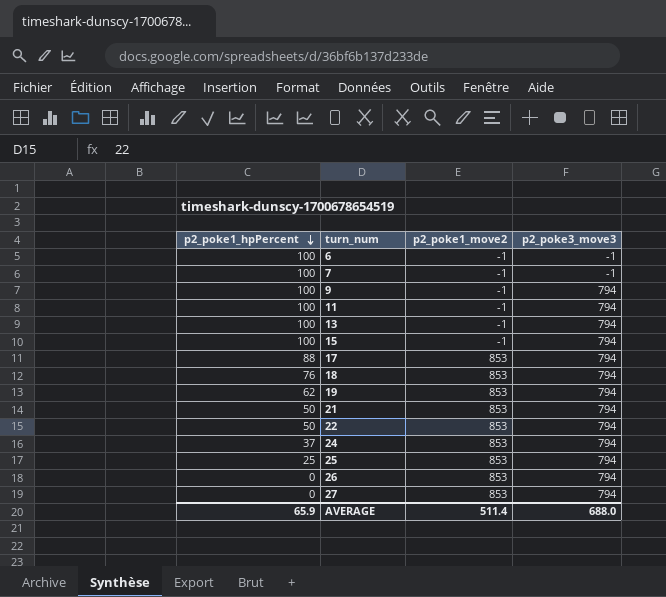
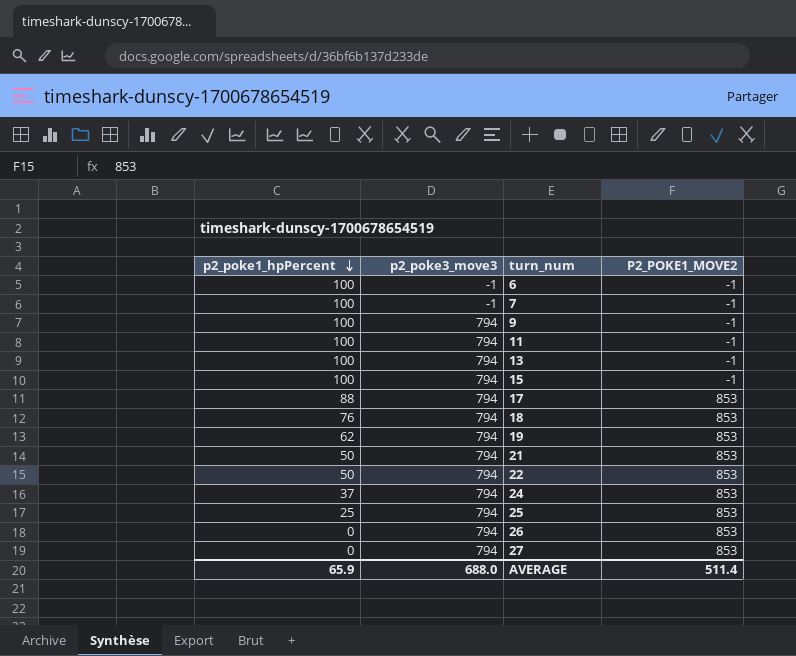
column p2_poke3_move3 | position: 4 -> 2
column name: p2_poke1_move2 -> P2_POKE1_MOVE2

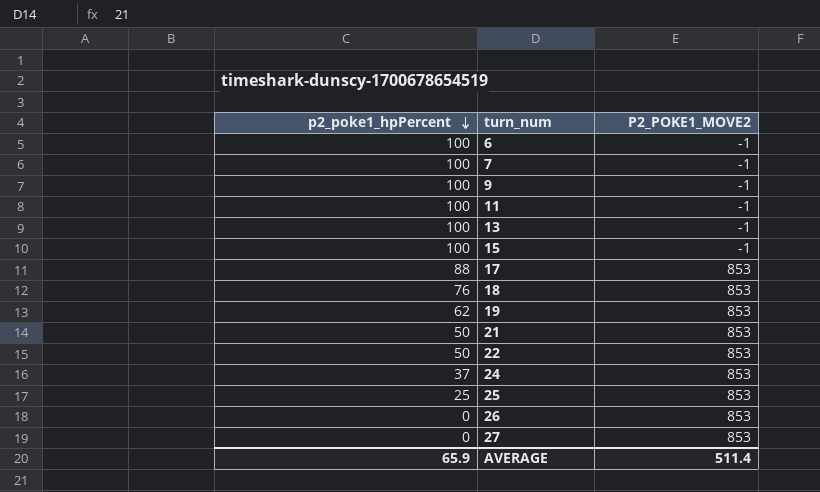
column p2_poke3_move3 | position: 2 -> none

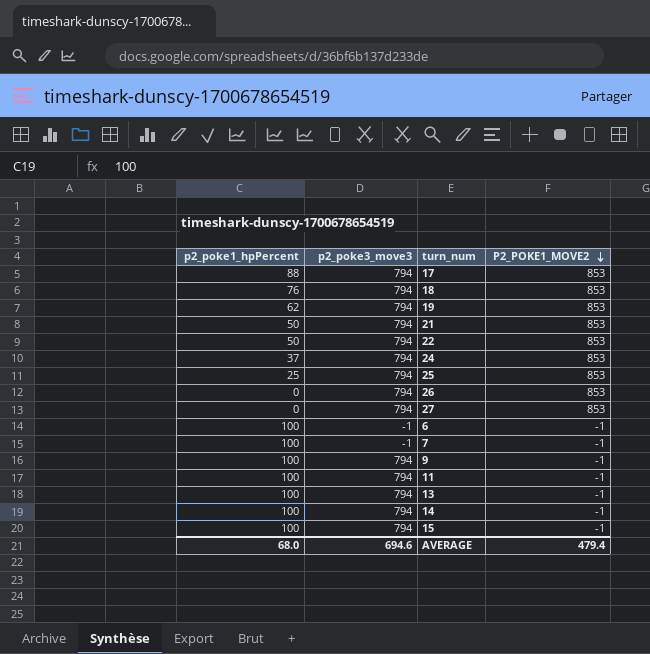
row order: p2_poke1_hpPercent descending -> P2_POKE1_MOVE2 descending
column p2_poke3_move3 | position: none -> 2
row 14: none -> 100 | 794 | -1
AVERAGE | p2_poke1_hpPercent: 65.9 -> 68.0
AVERAGE | P2_POKE1_MOVE2: 511.4 -> 479.4

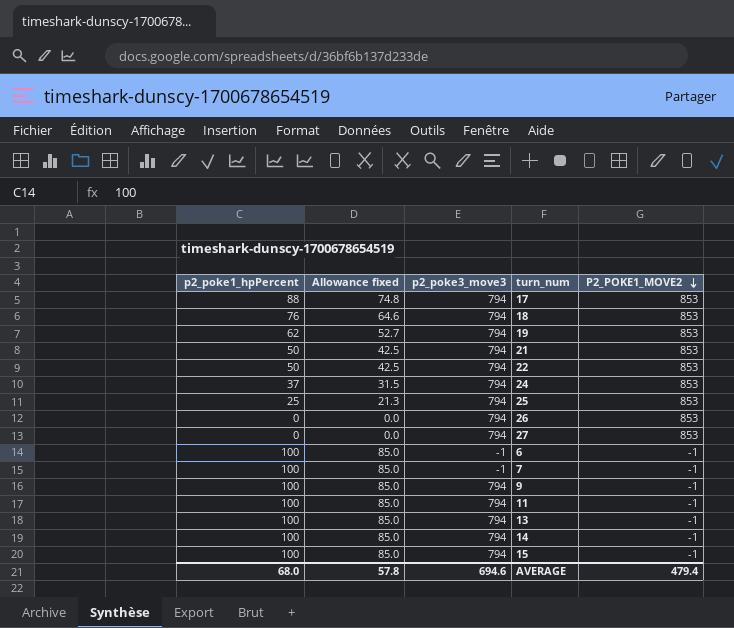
column Allowance fixed | formula: none -> [p2_poke1_hpPercent] * 0.85

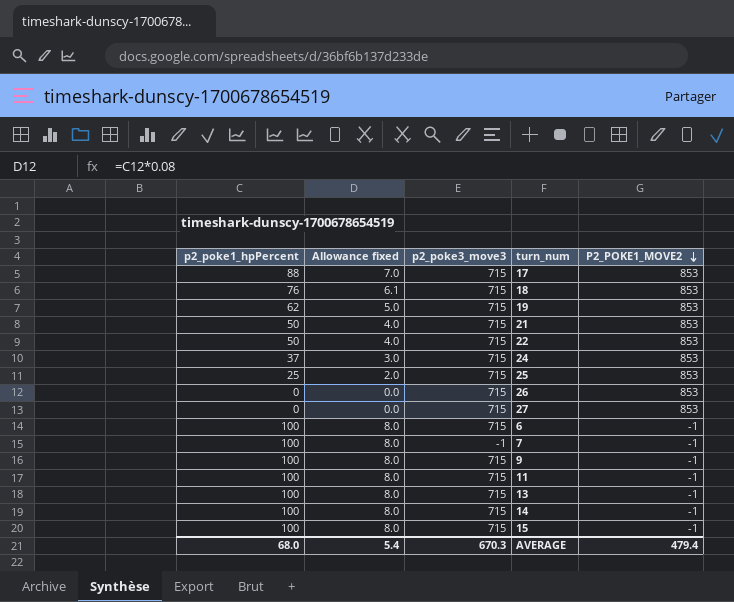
column Allowance fixed | formula: [p2_poke1_hpPercent] * 0.85 -> [p2_poke1_hpPercent] * 0.08
17 | p2_poke3_move3: 794 -> 715
18 | p2_poke3_move3: 794 -> 715
19 | p2_poke3_move3: 794 -> 715
21 | p2_poke3_move3: 794 -> 715
22 | p2_poke3_move3: 794 -> 715
24 | p2_poke3_move3: 794 -> 715
25 | p2_poke3_move3: 794 -> 715
26 | p2_poke3_move3: 794 -> 715
27 | p2_poke3_move3: 794 -> 715
6 | p2_poke3_move3: -1 -> 715
9 | p2_poke3_move3: 794 -> 715
11 | p2_poke3_move3: 794 -> 715
13 | p2_poke3_move3: 794 -> 715
14 | p2_poke3_move3: 794 -> 715
15 | p2_poke3_move3: 794 -> 715
AVERAGE | Allowance fixed: 57.8 -> 5.4
AVERAGE | p2_poke3_move3: 694.6 -> 670.3

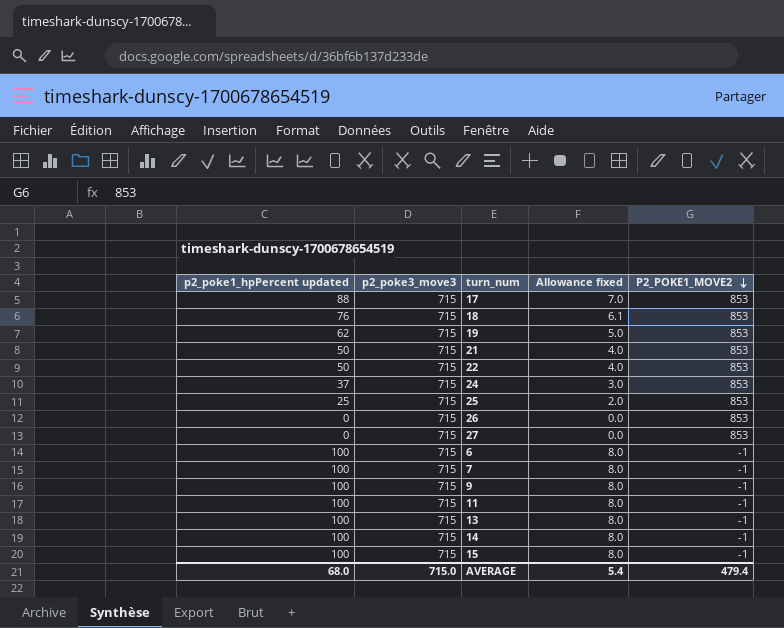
column name: p2_poke1_hpPercent -> p2_poke1_hpPercent updated
column Allowance fixed | position: 2 -> 4
7 | p2_poke3_move3: -1 -> 715
AVERAGE | p2_poke3_move3: 670.3 -> 715.0

